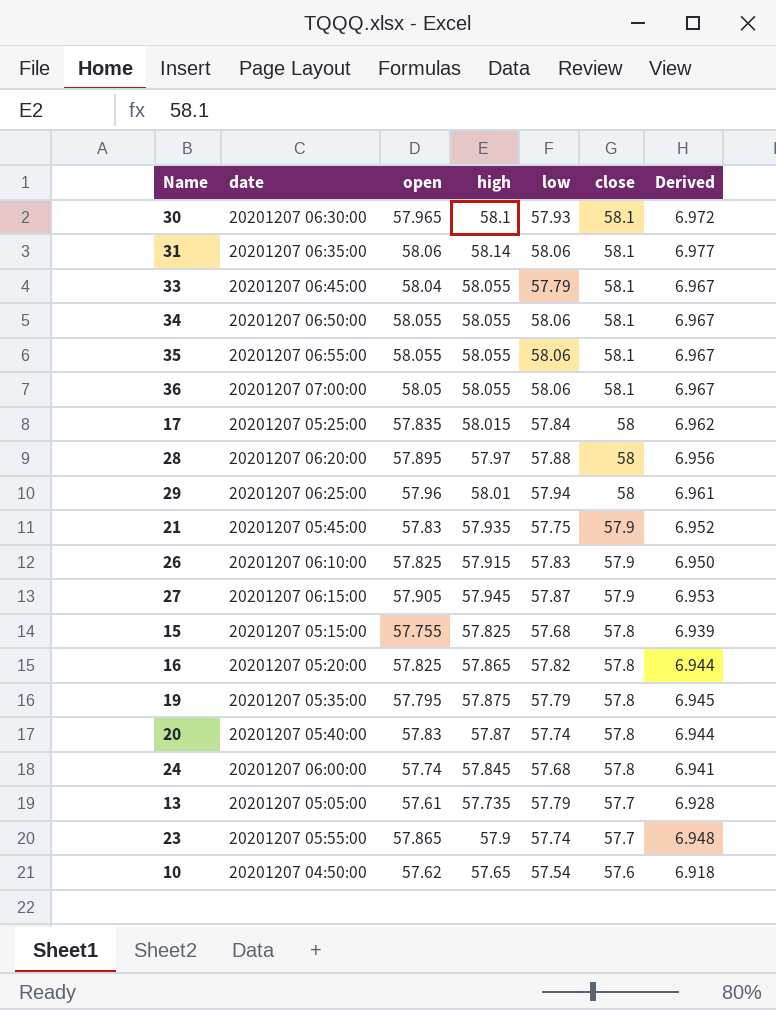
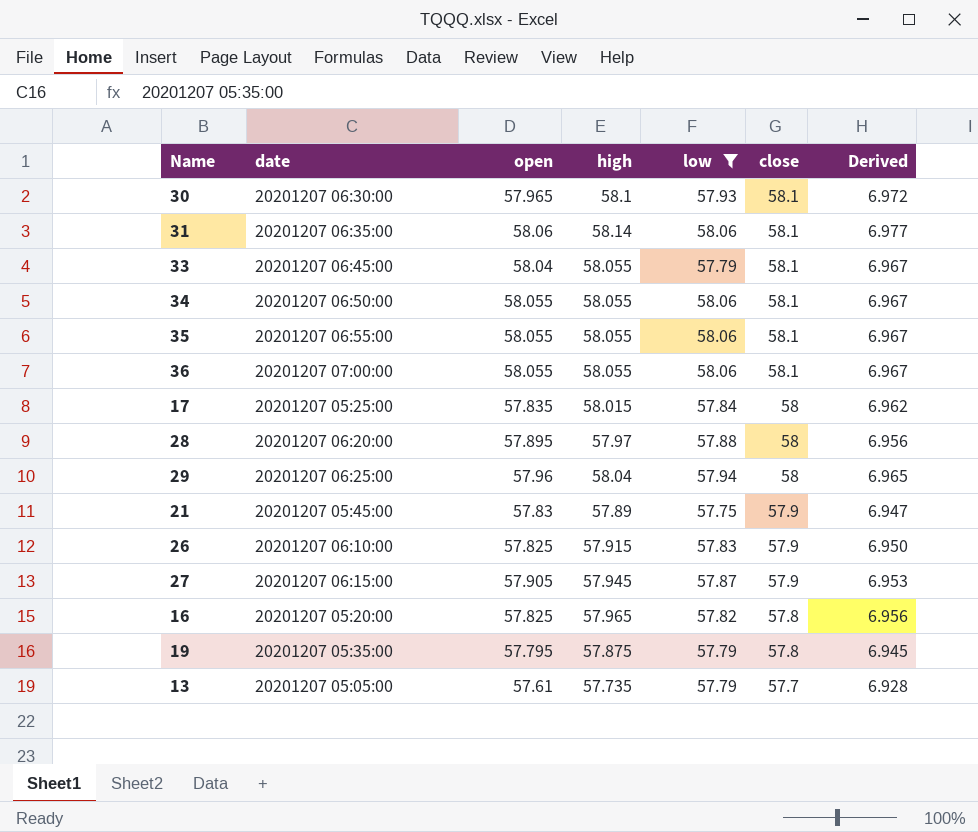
filter: none -> low >= 57.75
36 | open: 58.05 -> 58.055
29 | high: 58.01 -> 58.04
29 | Derived: 6.961 -> 6.965
21 | high: 57.935 -> 57.89
21 | Derived: 6.952 -> 6.947
16 | high: 57.865 -> 57.965
16 | Derived: 6.944 -> 6.956

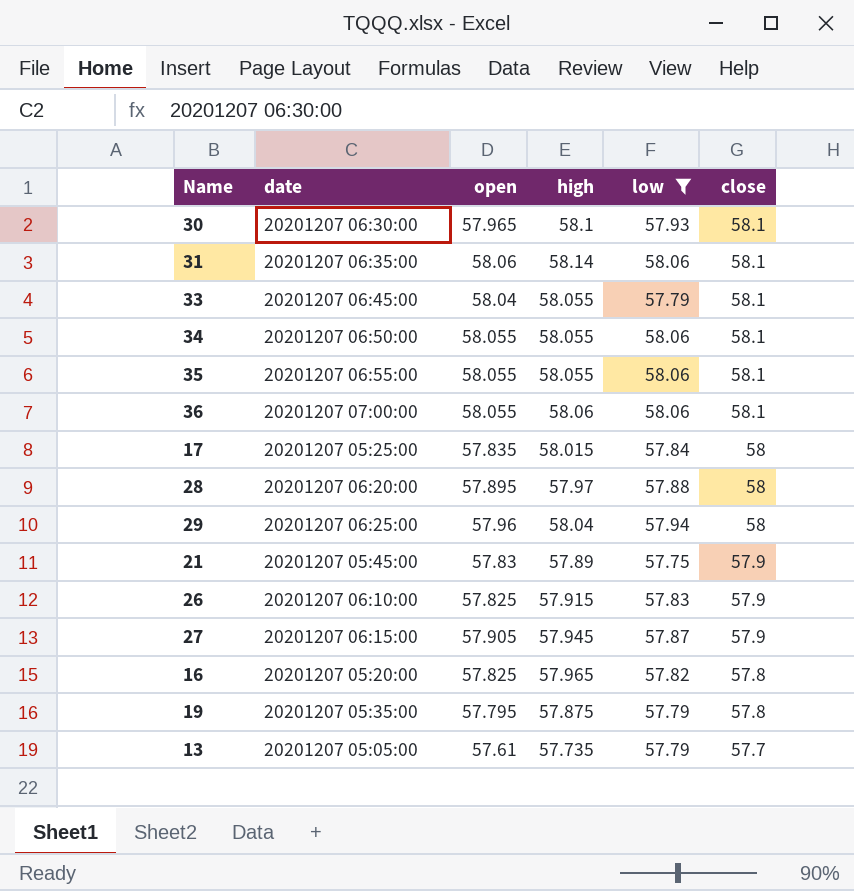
column Derived | formula: [high] * 0.12 -> none
36 | high: 58.055 -> 58.06

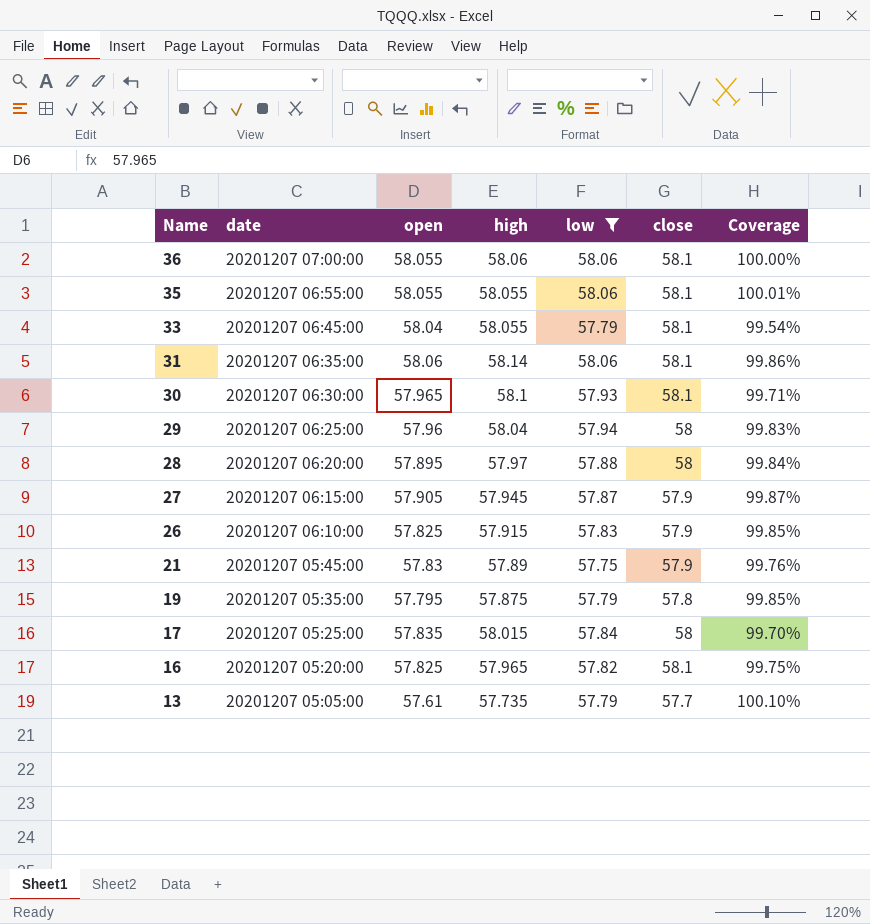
row order: close descending -> Name descending
column Coverage | formula: none -> [low] / [high]
row 34: 20201207 06:50:00 | 58.055 | 58.055 | 58.06 | 58.1 -> none
16 | close: 57.8 -> 58.1

